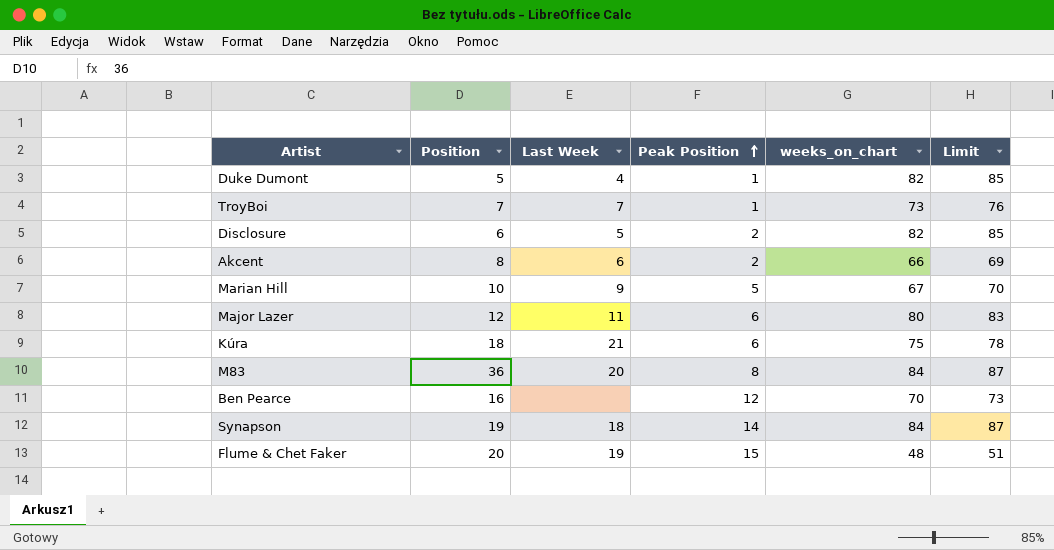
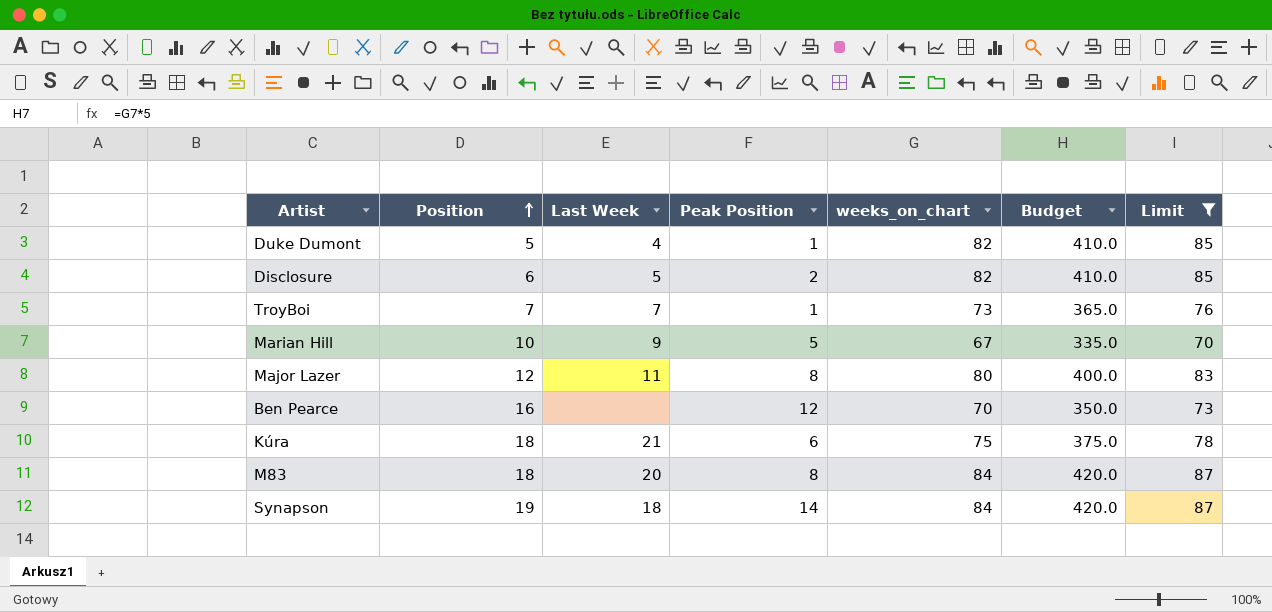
filter: none -> Limit >= 70
row order: Peak Position ascending -> Position ascending
column Budget | formula: none -> [weeks_on_chart] * 5
Major Lazer | Peak Position: 6 -> 8
M83 | Position: 36 -> 18

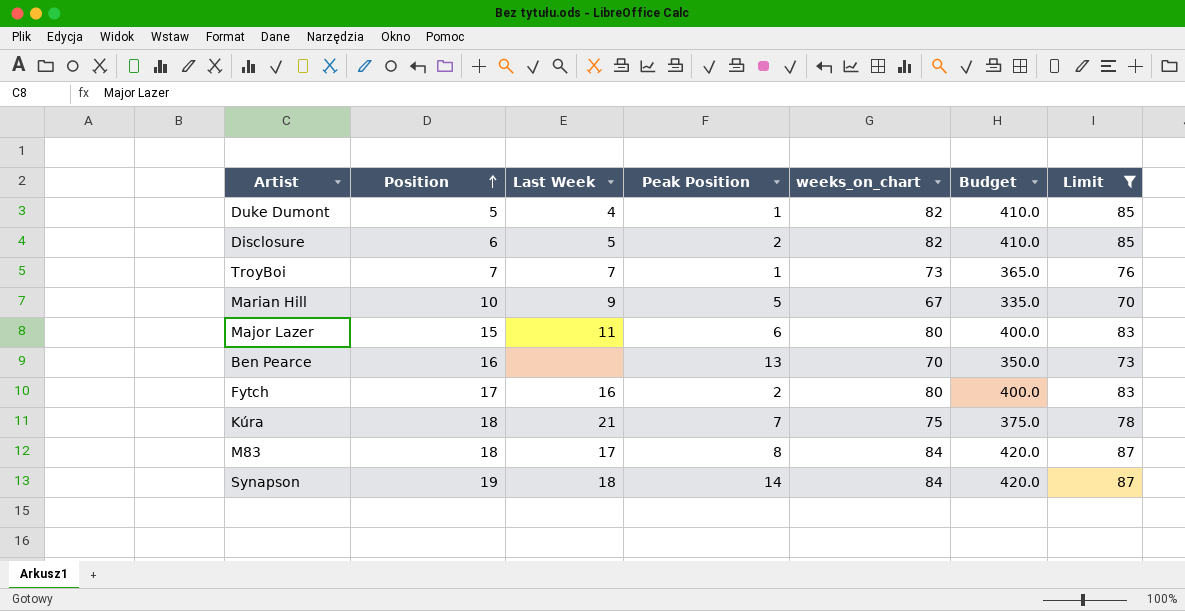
Major Lazer | Position: 12 -> 15
Major Lazer | Peak Position: 8 -> 6
Ben Pearce | Peak Position: 12 -> 13
row Fytch: none -> 17 | 16 | 2 | 80 | 400.0 | 83
Kúra | Peak Position: 6 -> 7
M83 | Last Week: 20 -> 17

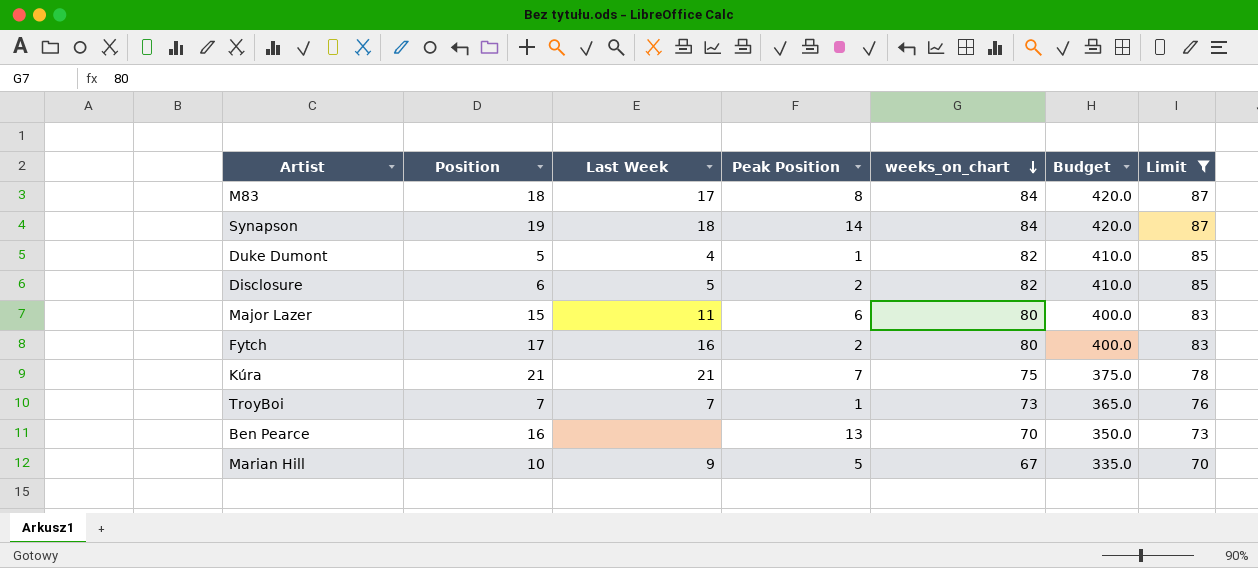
row order: Position ascending -> weeks_on_chart descending
Kúra | Position: 18 -> 21

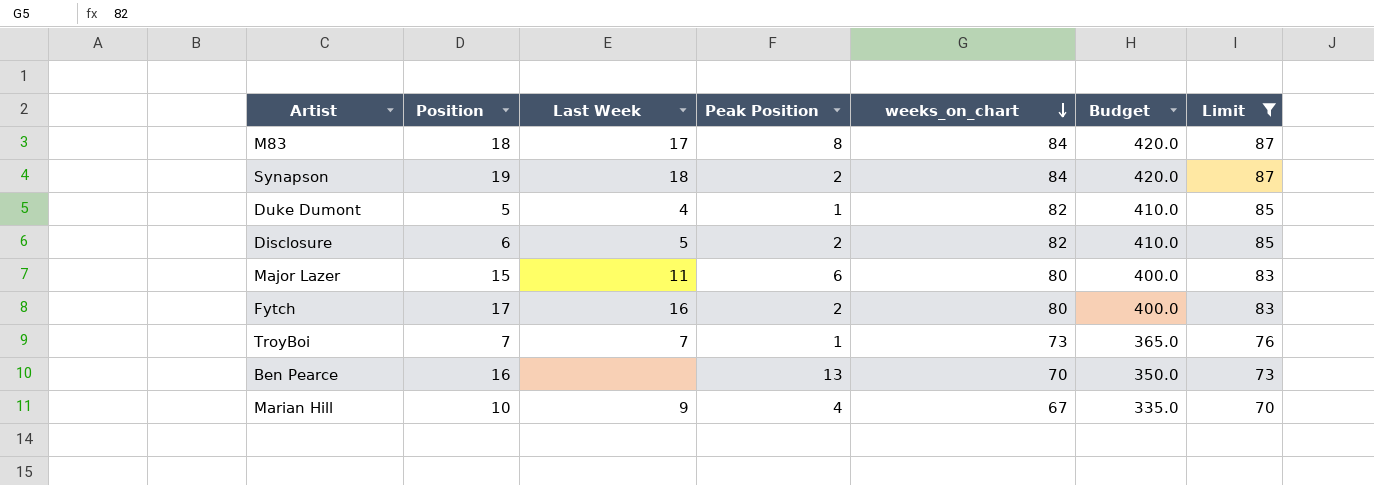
row Kúra: 21 | 21 | 7 | 75 | 375.0 | 78 -> none
Synapson | Peak Position: 14 -> 2
Marian Hill | Peak Position: 5 -> 4

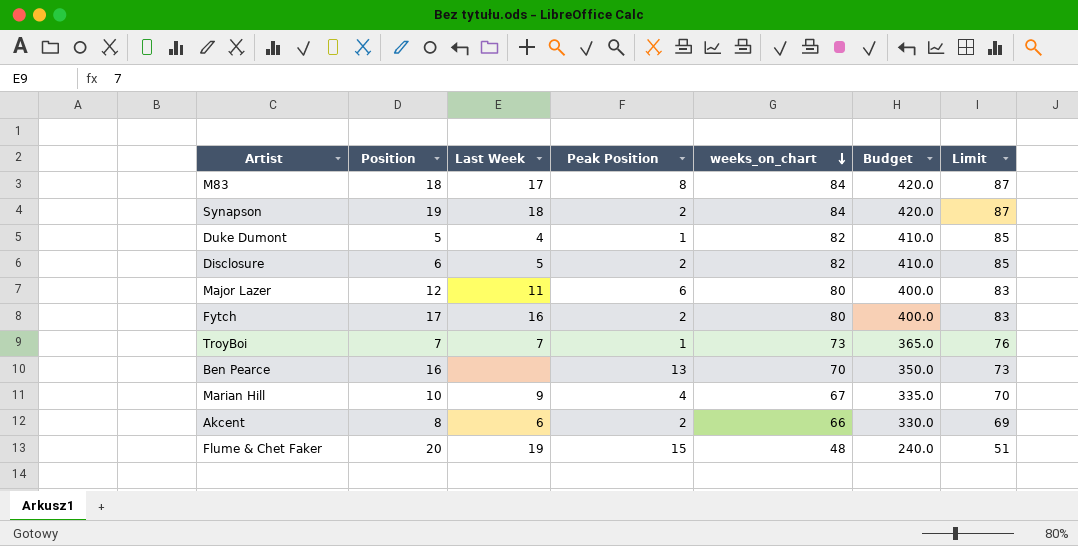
filter: Limit >= 70 -> none
Major Lazer | Position: 15 -> 12

